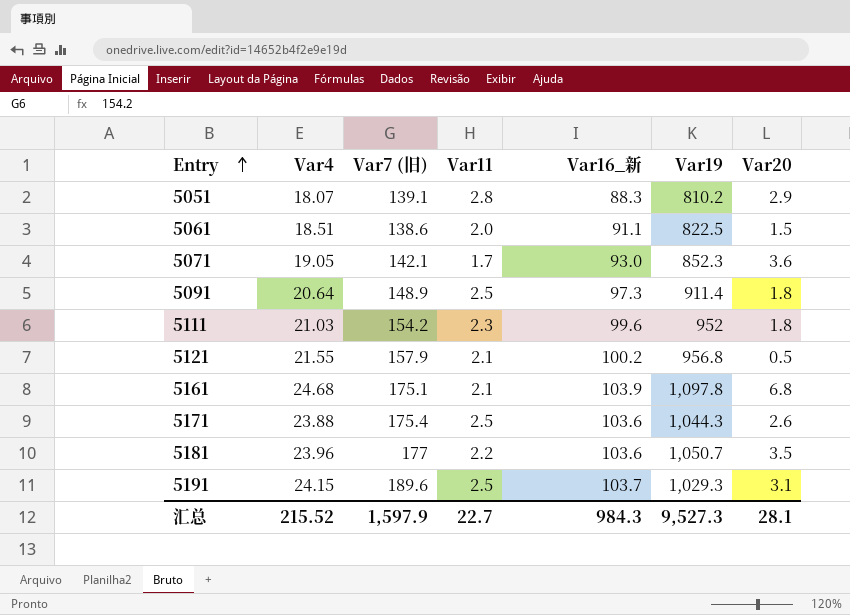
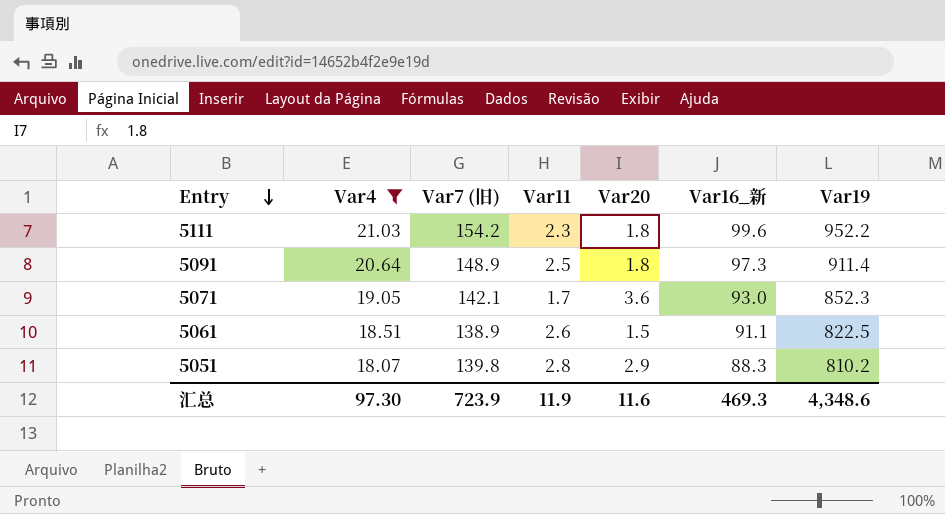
filter: none -> Var4 <= 21.03
row order: Entry ascending -> Entry descending
column Var20 | position: 7 -> 5
5111 | Var19: 952 -> 952.2
5061 | Var7 (旧): 138.6 -> 138.9
5061 | Var11: 2.0 -> 2.6
5051 | Var7 (旧): 139.1 -> 139.8
汇总 | Var4: 215.52 -> 97.30
汇总 | Var7 (旧): 1,597.9 -> 723.9
汇总 | Var11: 22.7 -> 11.9
汇总 | Var20: 28.1 -> 11.6
汇总 | Var16_新: 984.3 -> 469.3
汇总 | Var19: 9,527.3 -> 4,348.6

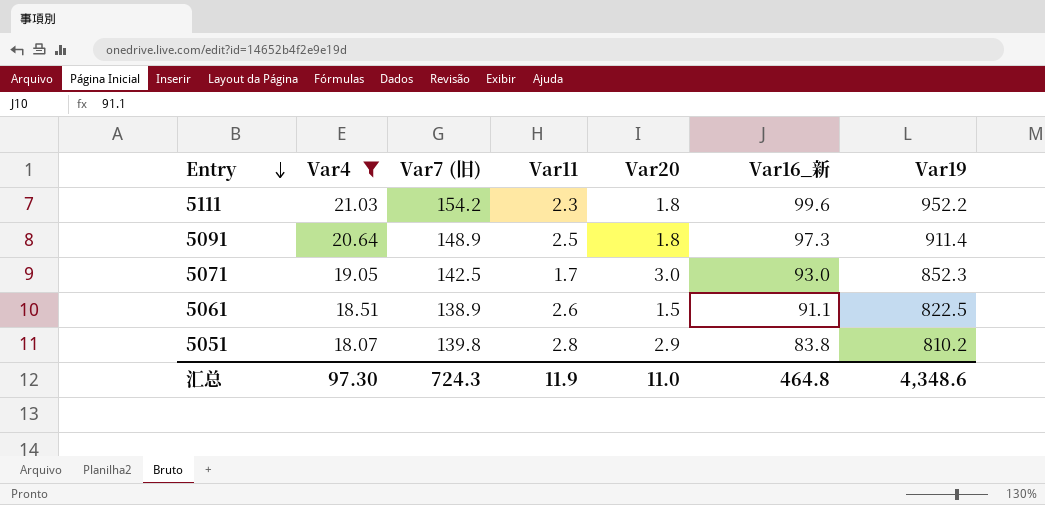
5071 | Var7 (旧): 142.1 -> 142.5
5071 | Var20: 3.6 -> 3.0
5051 | Var16_新: 88.3 -> 83.8
汇总 | Var7 (旧): 723.9 -> 724.3
汇总 | Var20: 11.6 -> 11.0
汇总 | Var16_新: 469.3 -> 464.8

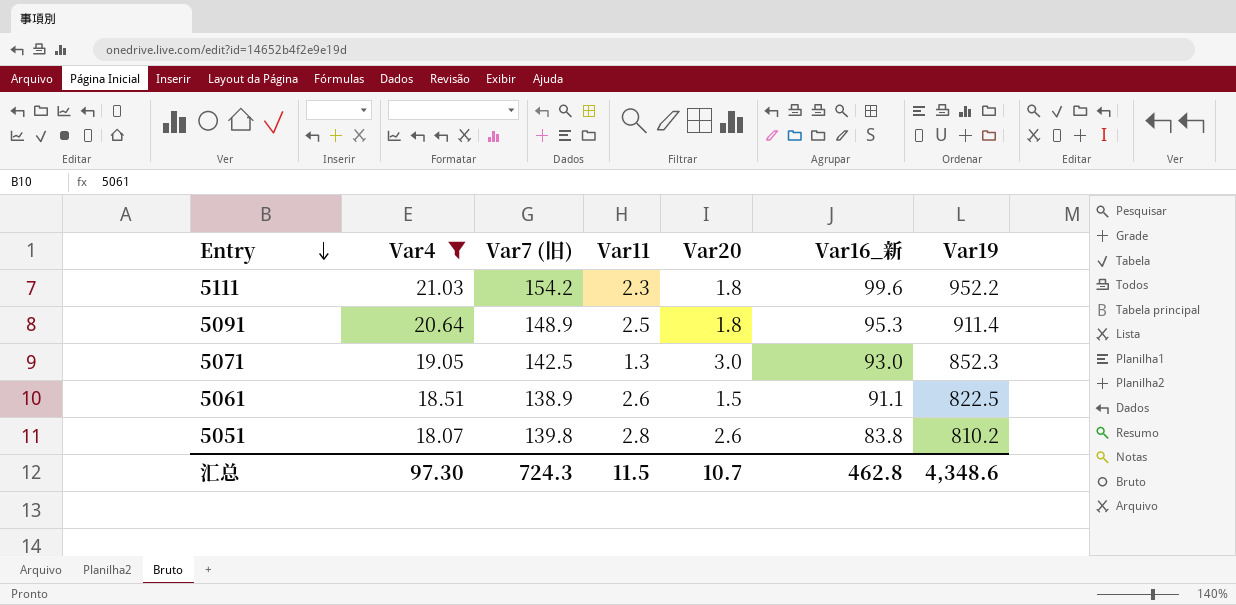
5091 | Var16_新: 97.3 -> 95.3
5071 | Var11: 1.7 -> 1.3
5051 | Var20: 2.9 -> 2.6
汇总 | Var11: 11.9 -> 11.5
汇总 | Var20: 11.0 -> 10.7
汇总 | Var16_新: 464.8 -> 462.8

